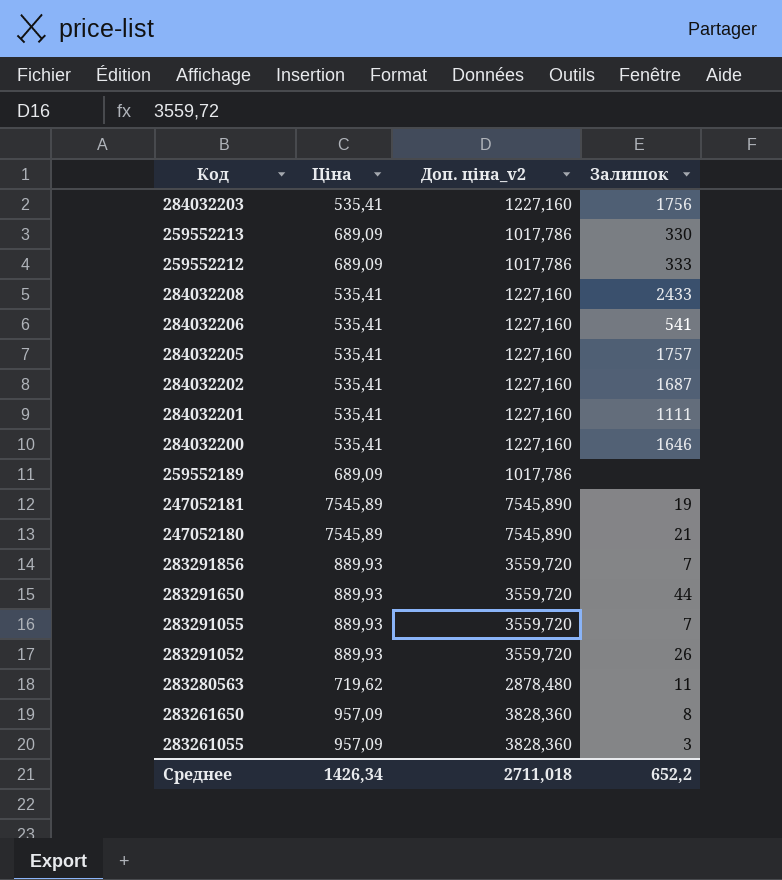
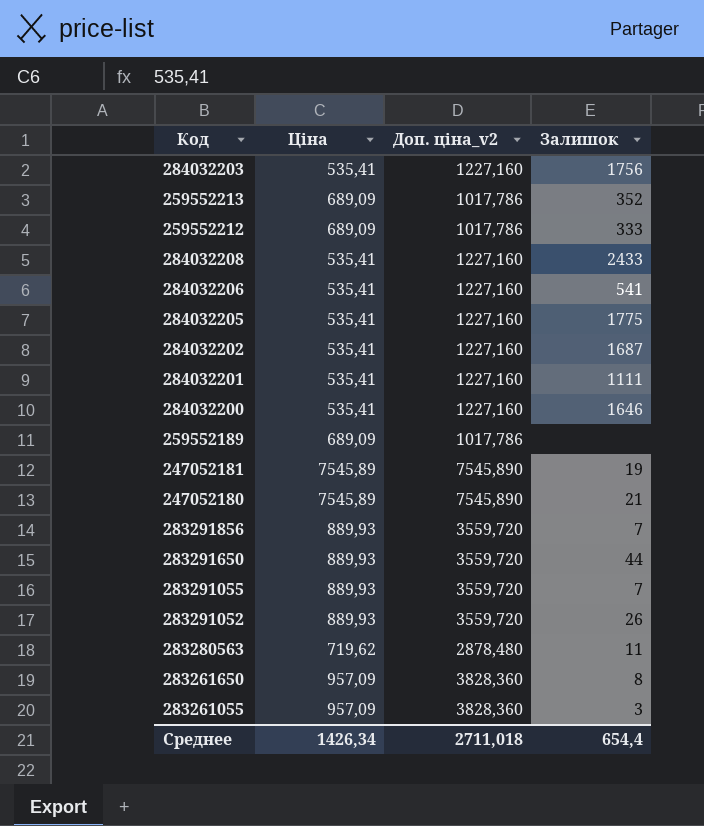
259552213 | Залишок: 330 -> 352
284032205 | Залишок: 1757 -> 1775
Среднее | Залишок: 652,2 -> 654,4

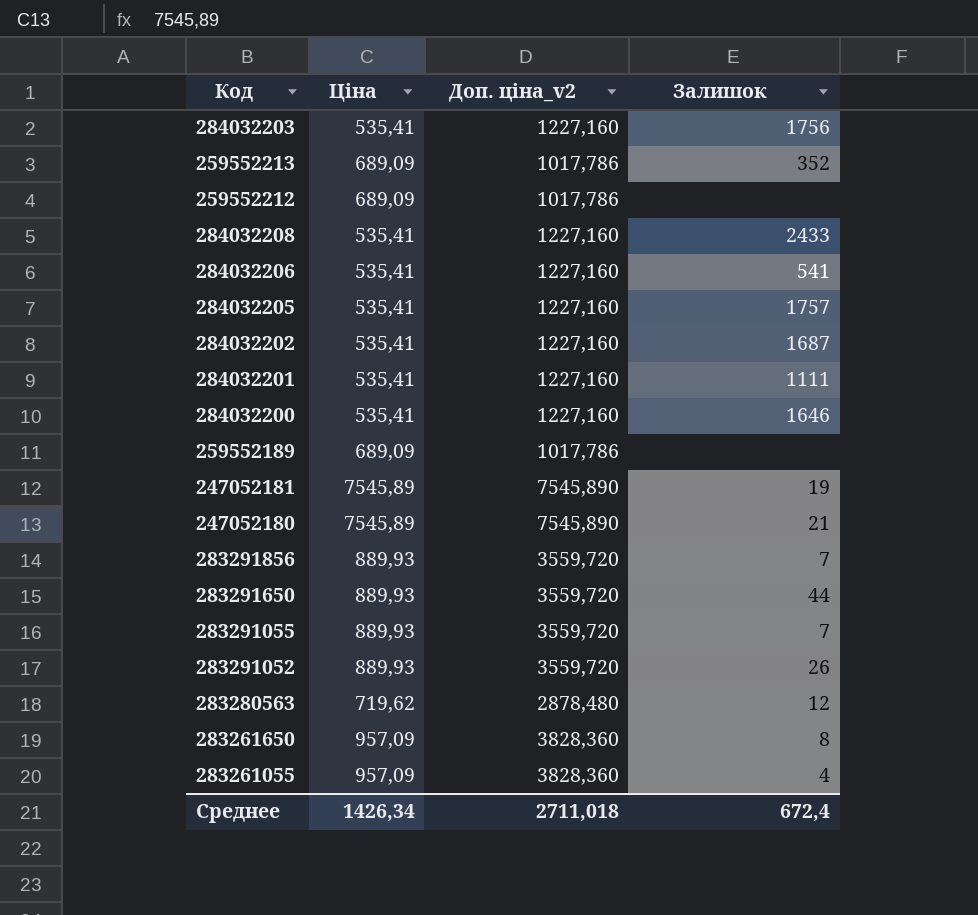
259552212 | Залишок: 333 -> none
284032205 | Залишок: 1775 -> 1757
283280563 | Залишок: 11 -> 12
283261055 | Залишок: 3 -> 4
Среднее | Залишок: 654,4 -> 672,4

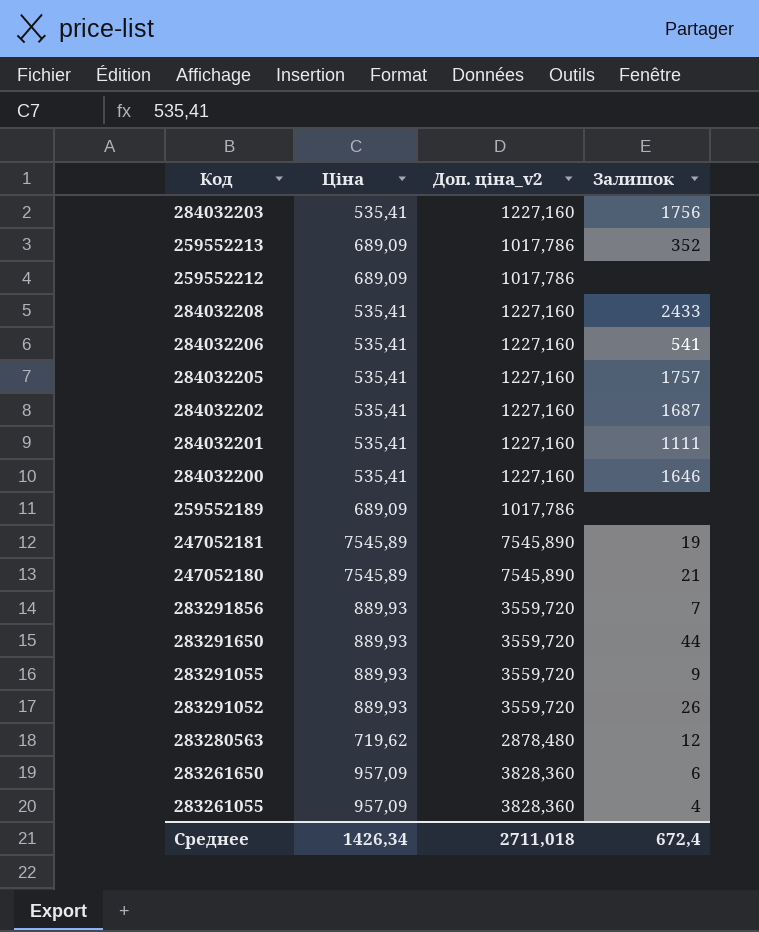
283291055 | Залишок: 7 -> 9
283261650 | Залишок: 8 -> 6

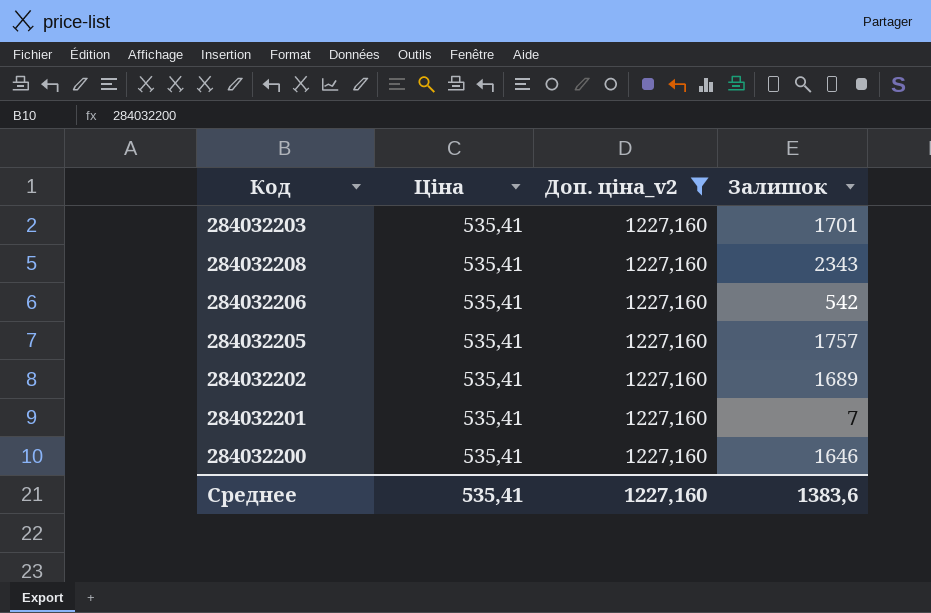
filter: none -> Доп. ціна_v2 = 1227,160
284032203 | Залишок: 1756 -> 1701
284032208 | Залишок: 2433 -> 2343
284032206 | Залишок: 541 -> 542
284032202 | Залишок: 1687 -> 1689
284032201 | Залишок: 1111 -> 7
Среднее | Ціна: 1426,34 -> 535,41
Среднее | Доп. ціна_v2: 2711,018 -> 1227,160
Среднее | Залишок: 672,4 -> 1383,6

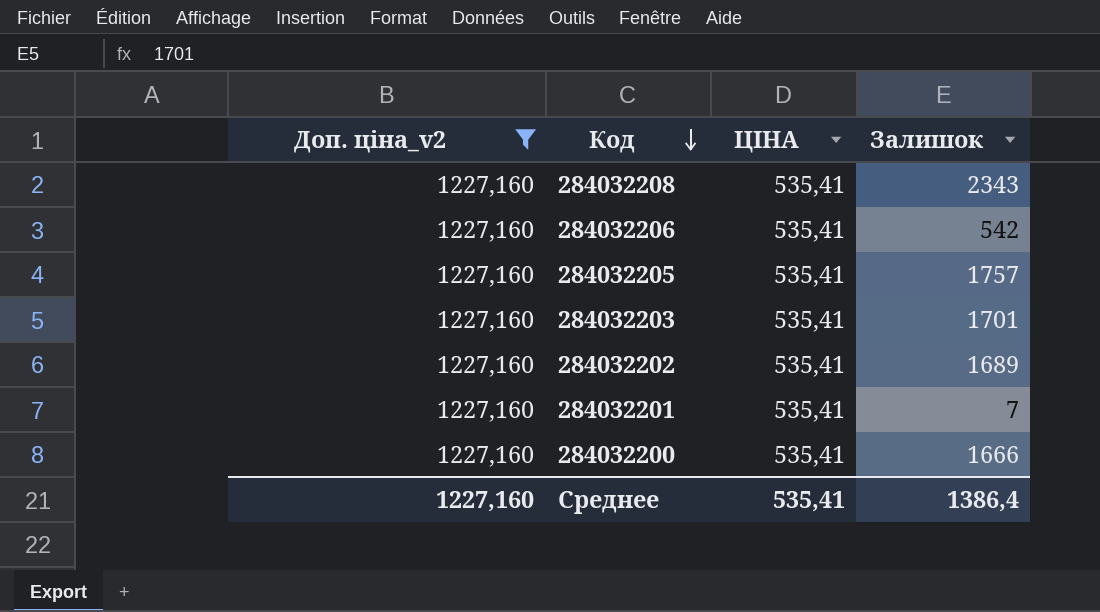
row order: none -> Код descending
column Доп. ціна_v2 | position: 3 -> 1
column name: Ціна -> ЦІНА
284032200 | Залишок: 1646 -> 1666
Среднее | Залишок: 1383,6 -> 1386,4

